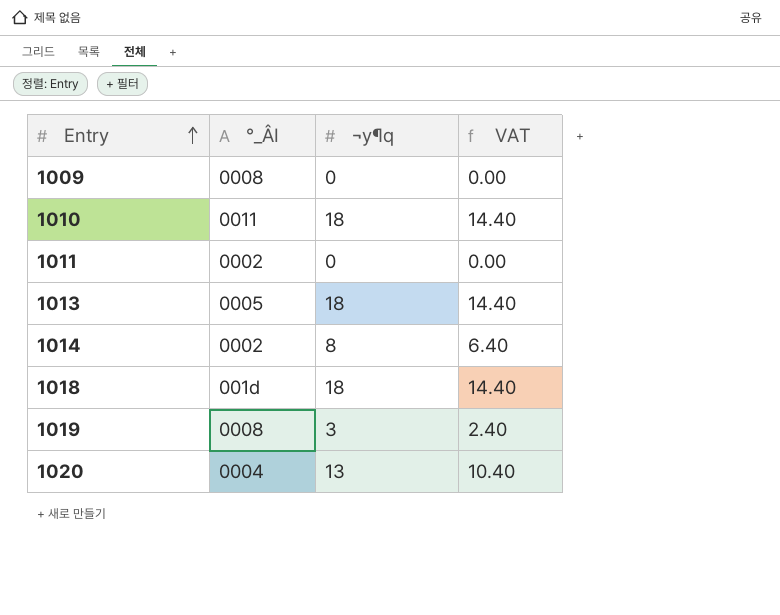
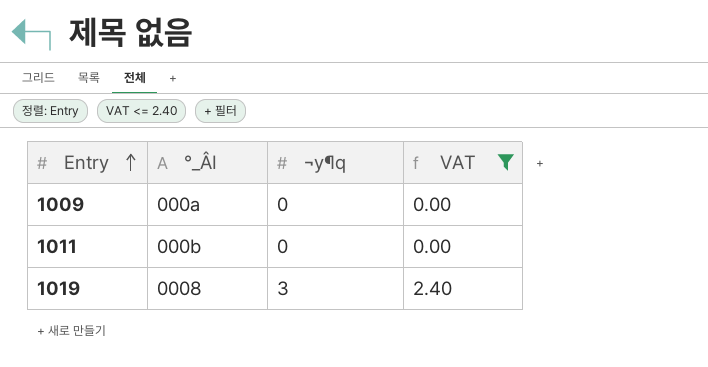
filter: none -> VAT <= 2.40
1009 | °_ÂI: 0008 -> 000a
1011 | °_ÂI: 0002 -> 000b

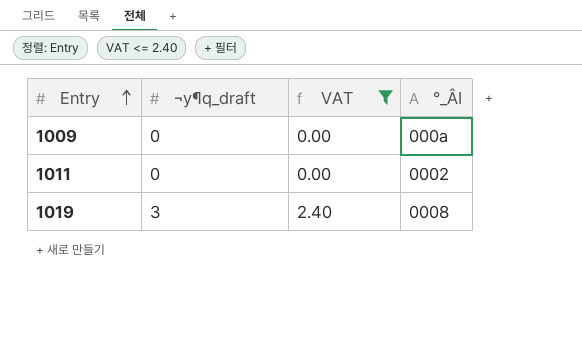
column name: ¬y¶q -> ¬y¶q_draft
column °_ÂI | position: 2 -> 4
1011 | °_ÂI: 000b -> 0002

